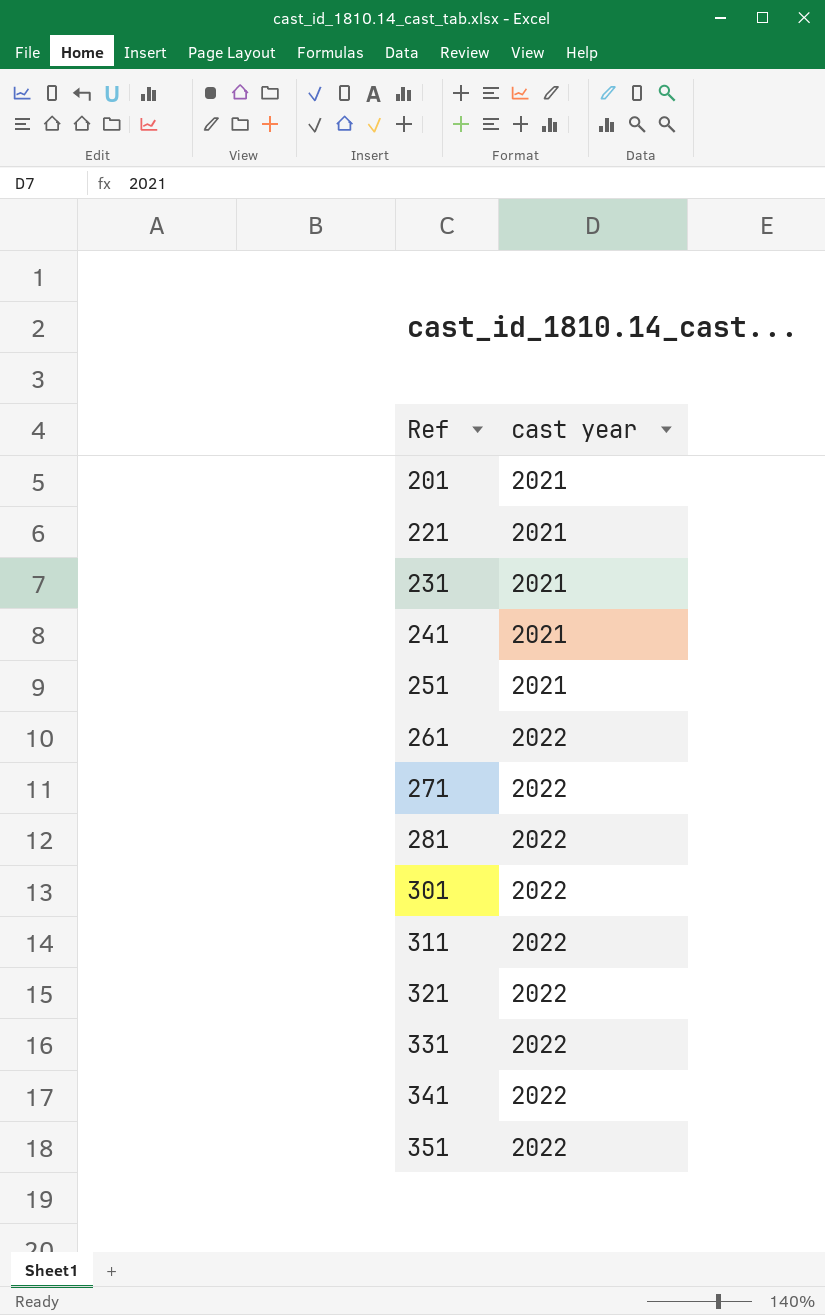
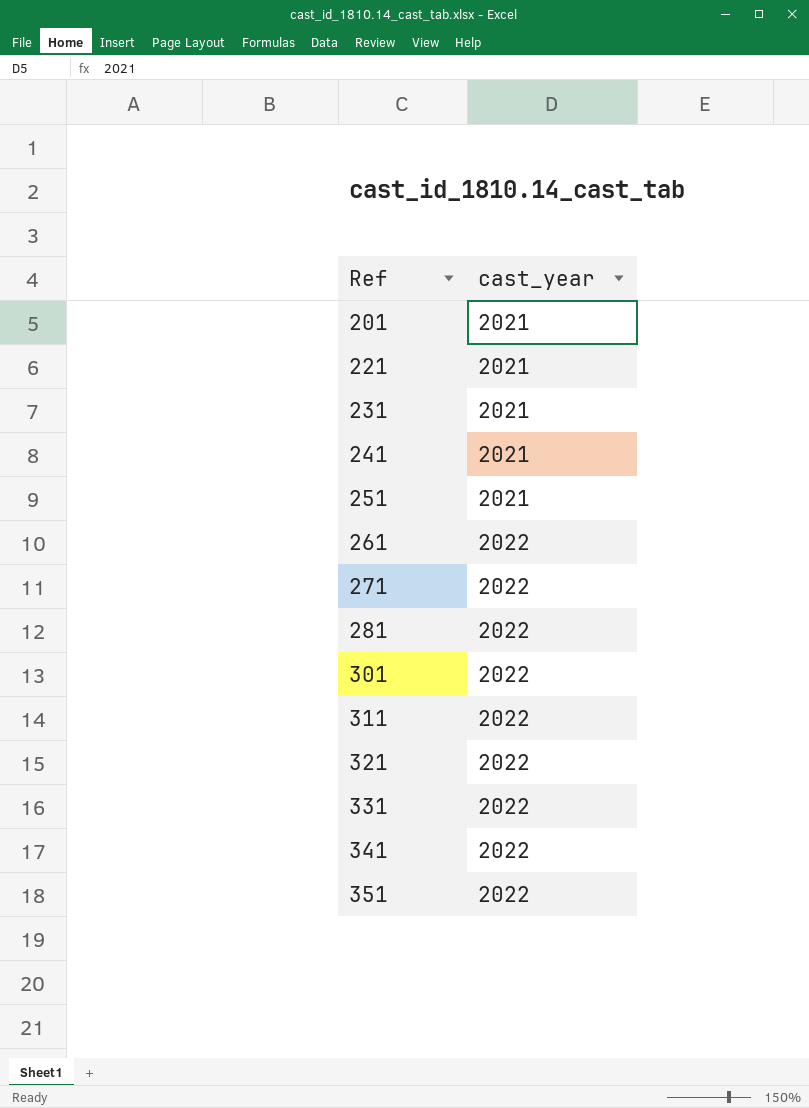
column name: cast year -> cast_year

